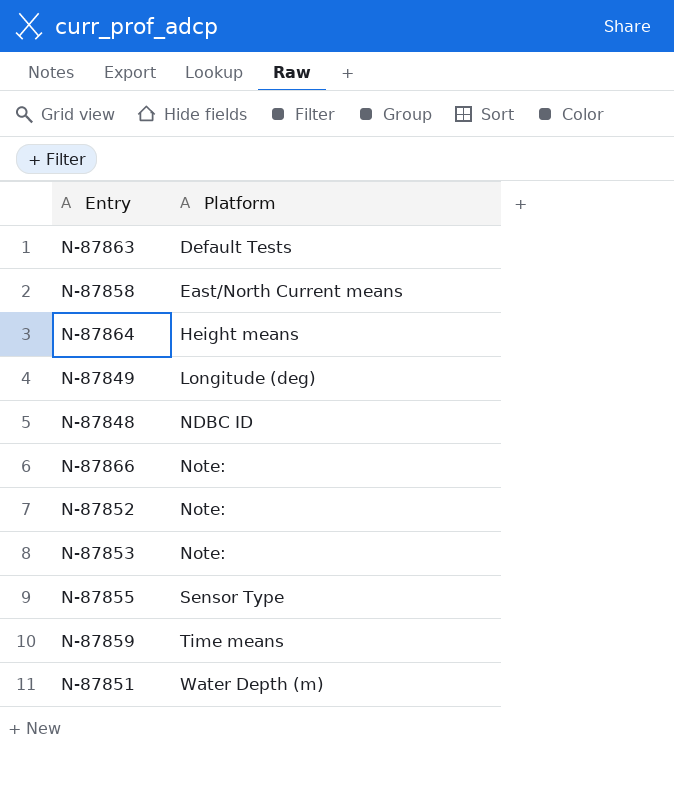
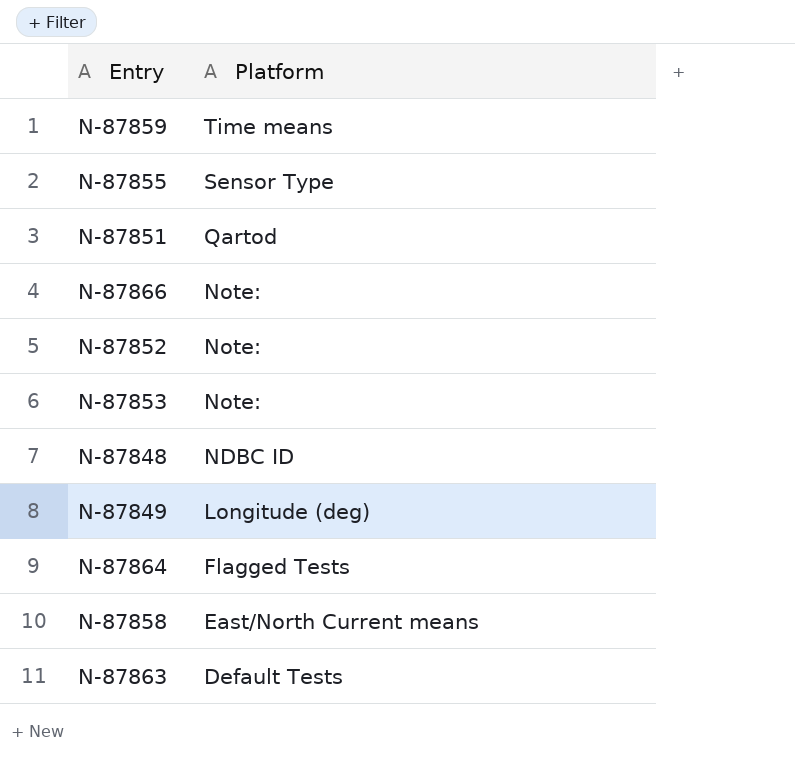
row order: Platform ascending -> Platform descending
N-87851 | Platform: Water Depth (m) -> Qartod
N-87864 | Platform: Height means -> Flagged Tests

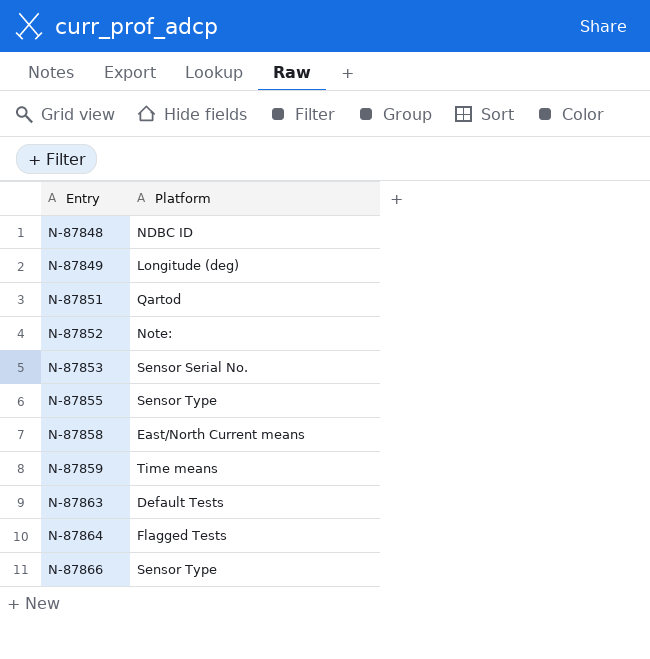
row order: Platform descending -> Entry ascending
N-87853 | Platform: Note: -> Sensor Serial No.
N-87866 | Platform: Note: -> Sensor Type

